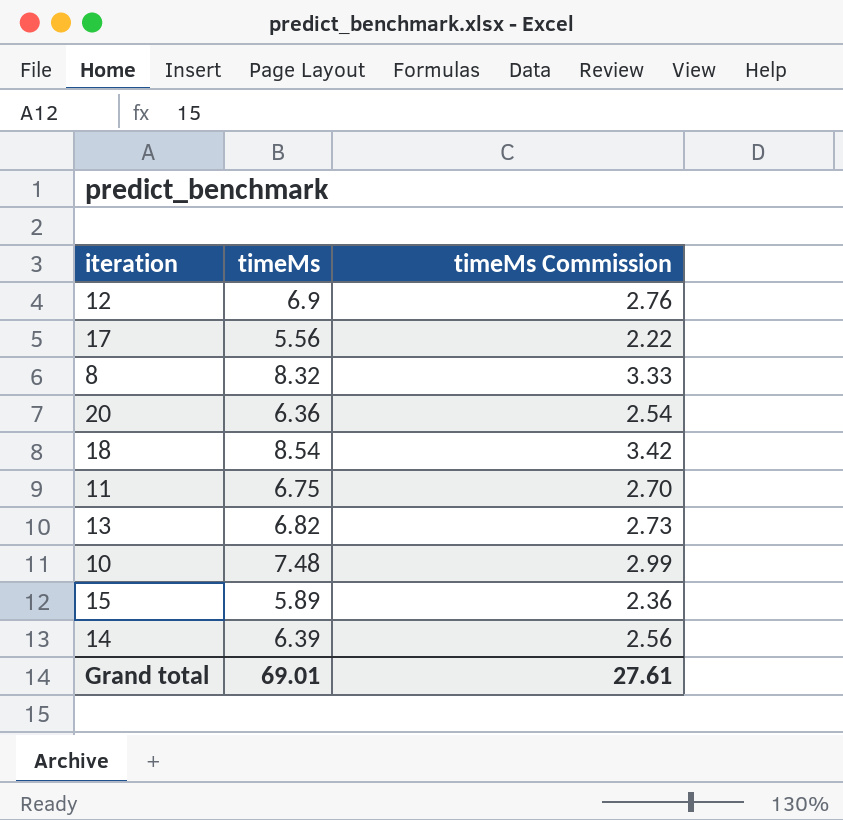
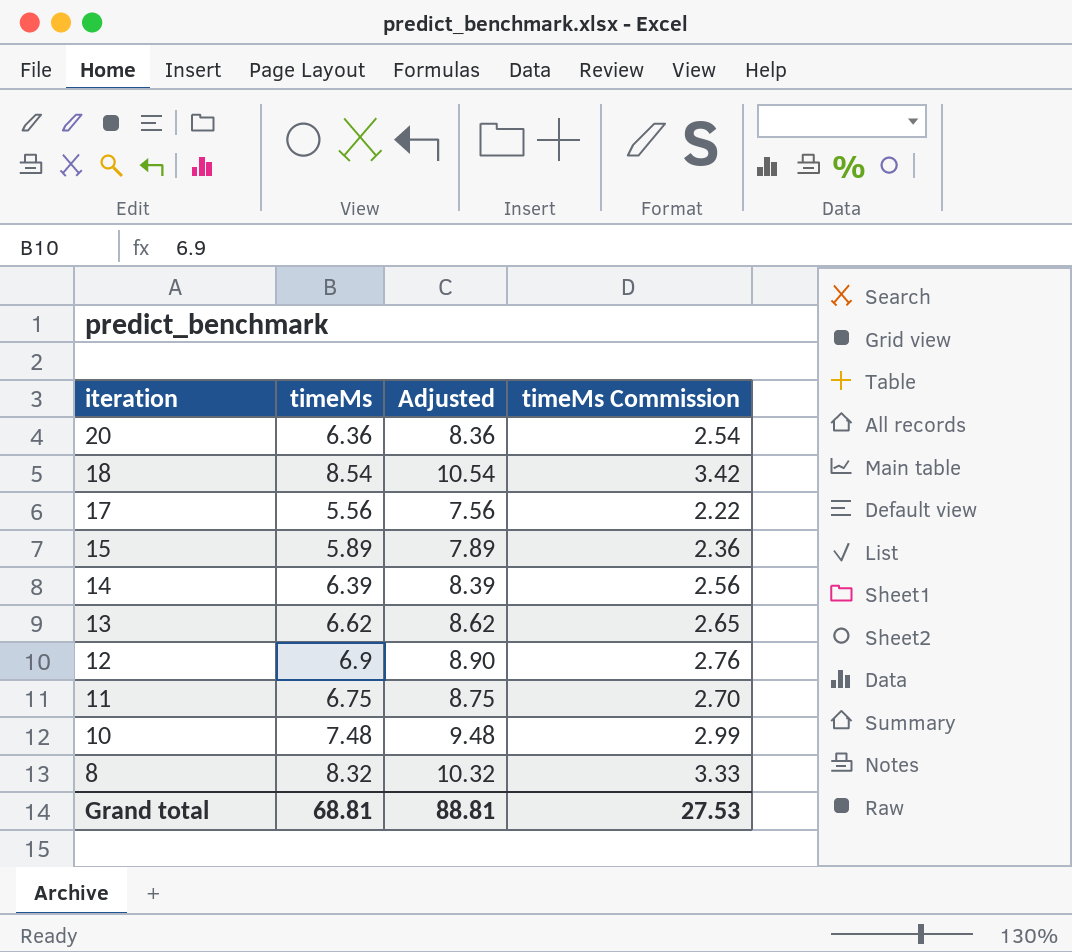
row order: none -> iteration descending
column Adjusted | formula: none -> [timeMs] + 2
13 | timeMs: 6.82 -> 6.62
13 | timeMs Commission: 2.73 -> 2.65
Grand total | timeMs: 69.01 -> 68.81
Grand total | timeMs Commission: 27.61 -> 27.53

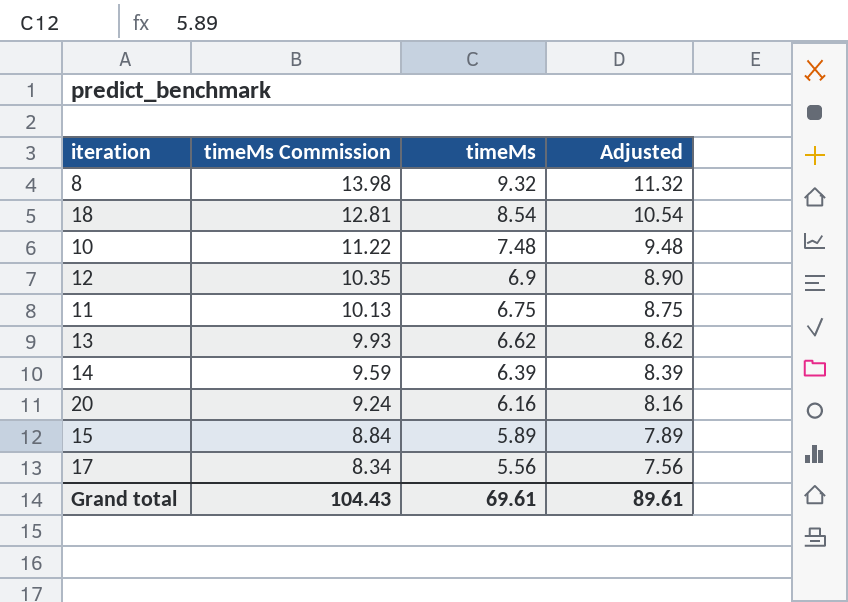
row order: iteration descending -> timeMs Commission descending
column timeMs Commission | formula: [timeMs] * 0.4 -> [timeMs] * 1.5
column timeMs Commission | position: 4 -> 2
8 | timeMs: 8.32 -> 9.32
8 | Adjusted: 10.32 -> 11.32
20 | timeMs: 6.36 -> 6.16
20 | Adjusted: 8.36 -> 8.16
Grand total | timeMs Commission: 27.53 -> 104.43
Grand total | timeMs: 68.81 -> 69.61
Grand total | Adjusted: 88.81 -> 89.61

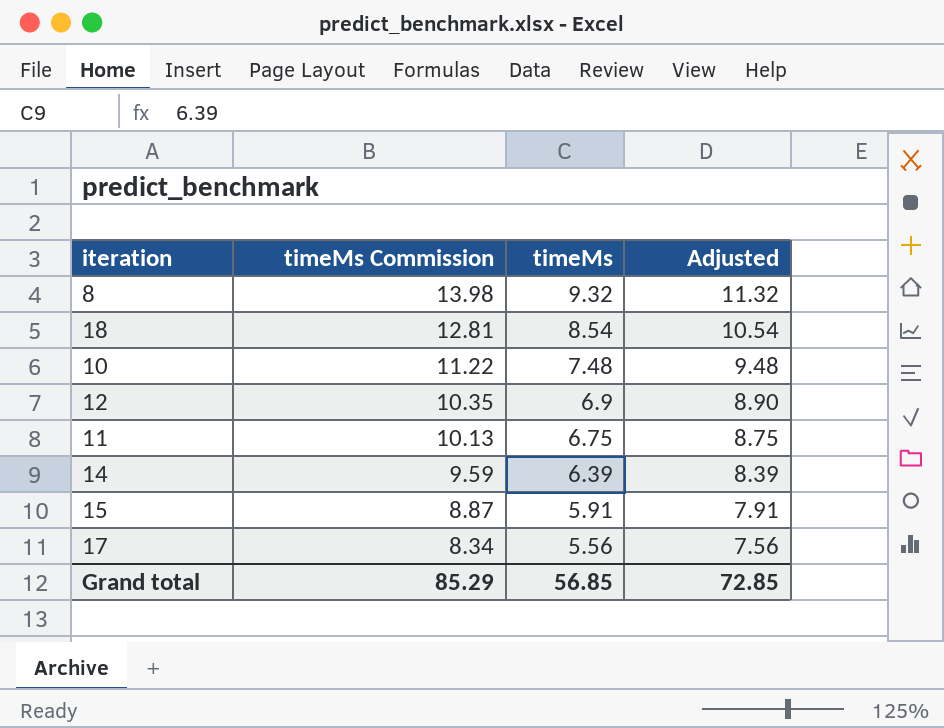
row 13: 9.93 | 6.62 | 8.62 -> none
row 20: 9.24 | 6.16 | 8.16 -> none
15 | timeMs Commission: 8.84 -> 8.87
15 | timeMs: 5.89 -> 5.91
15 | Adjusted: 7.89 -> 7.91
Grand total | timeMs Commission: 104.43 -> 85.29
Grand total | timeMs: 69.61 -> 56.85
Grand total | Adjusted: 89.61 -> 72.85

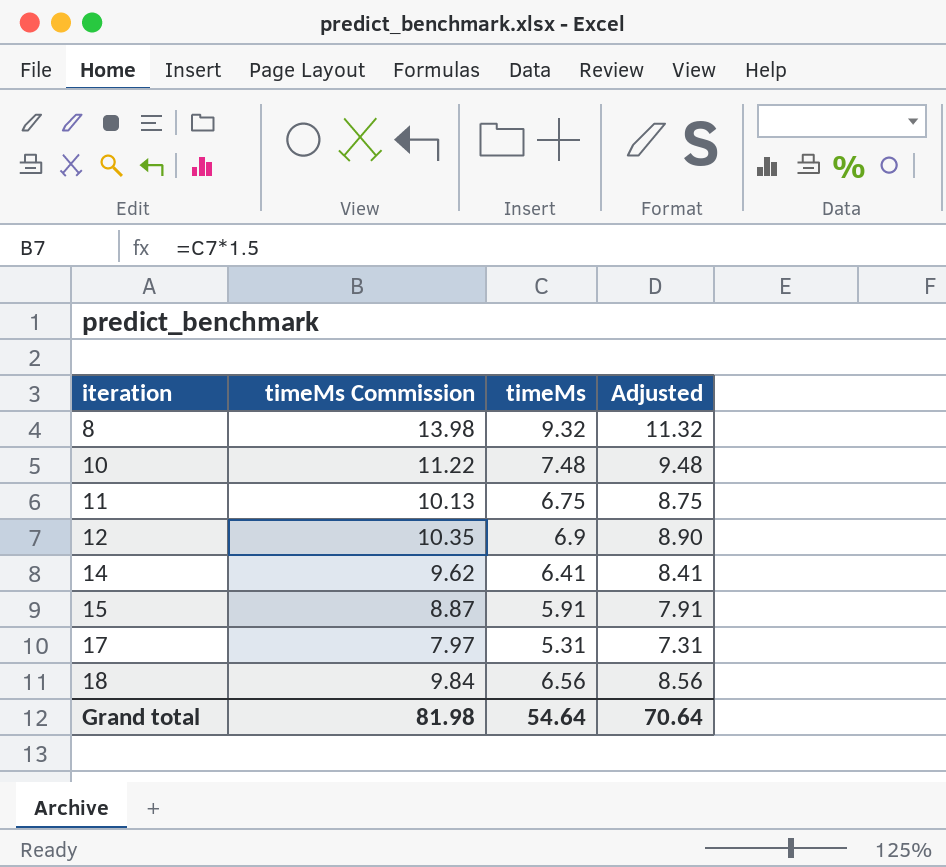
row order: timeMs Commission descending -> iteration ascending
14 | timeMs Commission: 9.59 -> 9.62
14 | timeMs: 6.39 -> 6.41
14 | Adjusted: 8.39 -> 8.41
17 | timeMs Commission: 8.34 -> 7.97
17 | timeMs: 5.56 -> 5.31
17 | Adjusted: 7.56 -> 7.31
18 | timeMs Commission: 12.81 -> 9.84
18 | timeMs: 8.54 -> 6.56
18 | Adjusted: 10.54 -> 8.56
Grand total | timeMs Commission: 85.29 -> 81.98
Grand total | timeMs: 56.85 -> 54.64
Grand total | Adjusted: 72.85 -> 70.64

